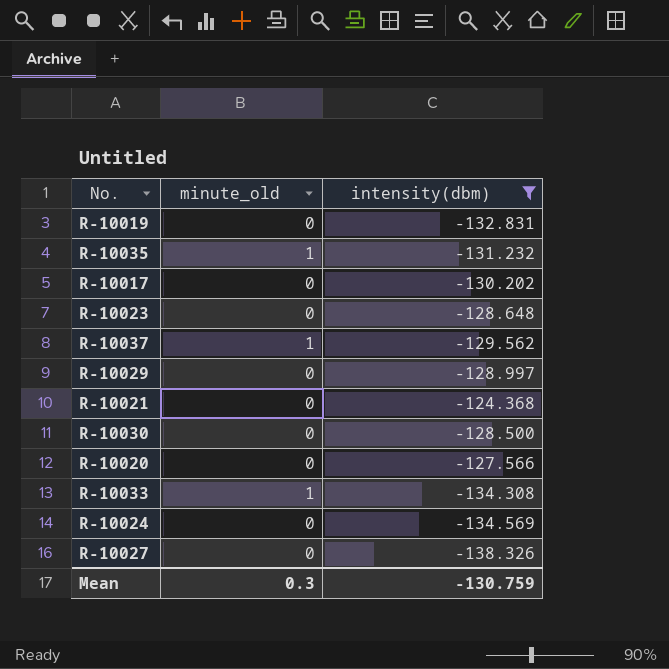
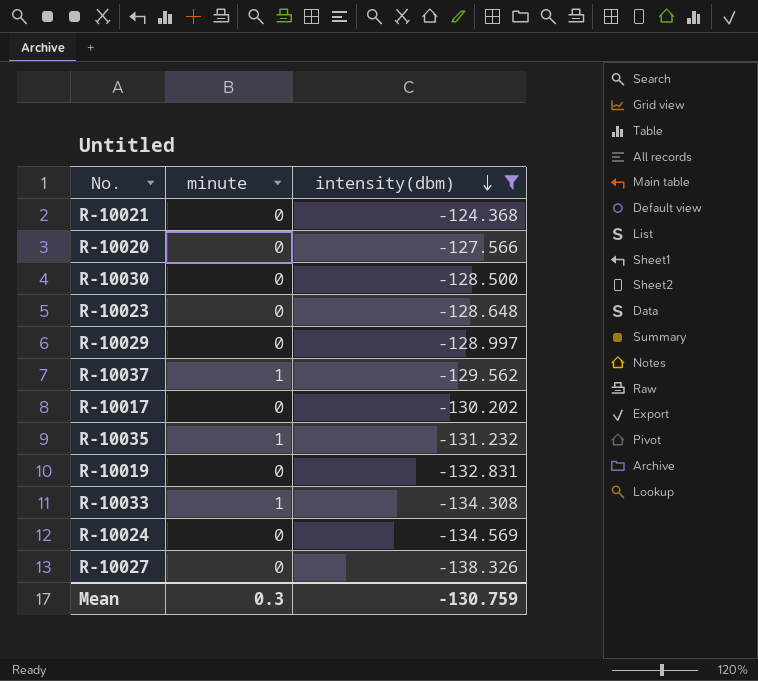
row order: none -> intensity(dbm) descending
column name: minute_old -> minute

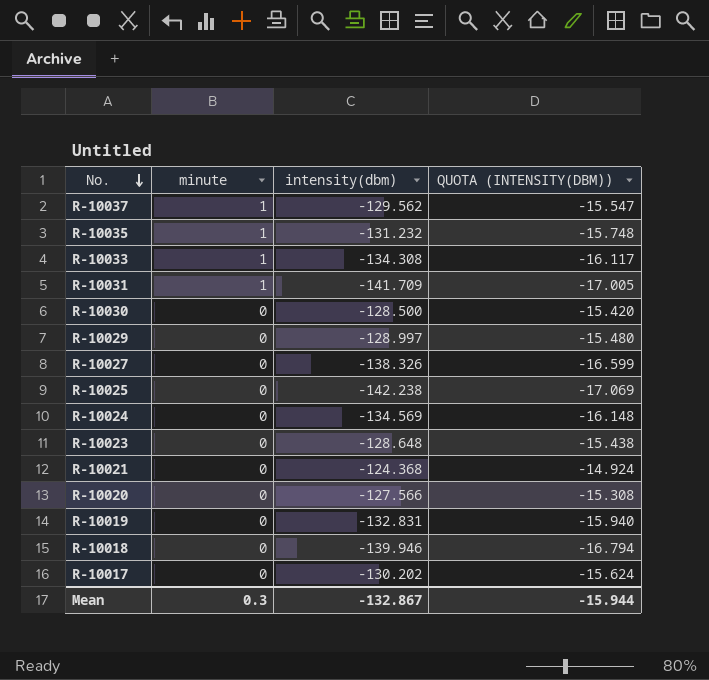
filter: intensity(dbm) >= -138.326 -> none
row order: intensity(dbm) descending -> No. descending
column QUOTA (INTENSITY(DBM)) | formula: none -> [intensity(dbm)] * 0.12
Mean | intensity(dbm): -130.759 -> -132.867

